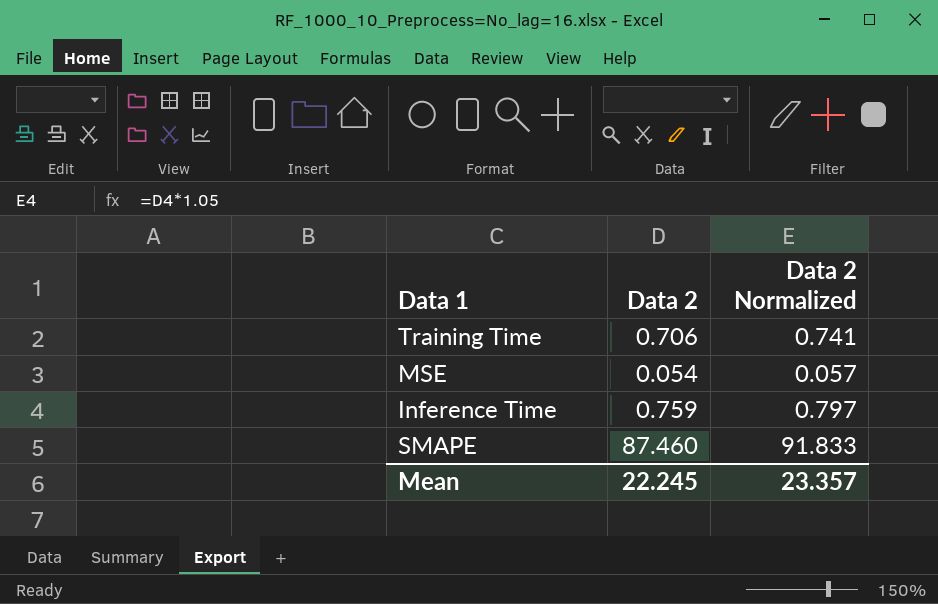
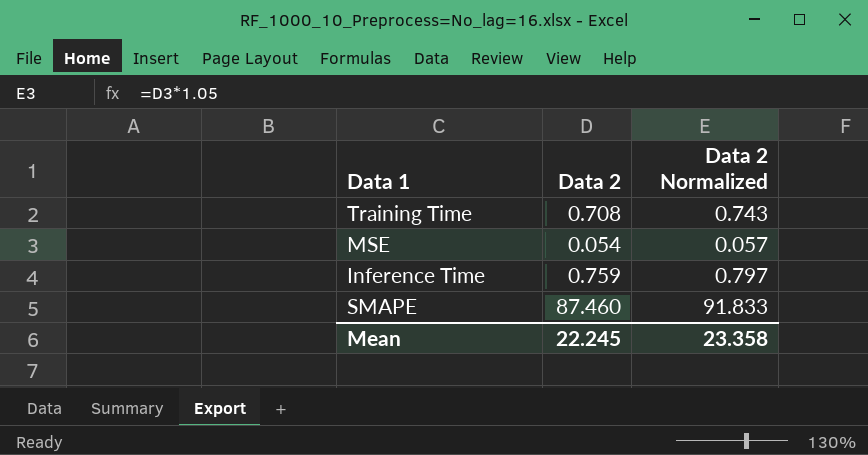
Training Time | Data 2: 0.706 -> 0.708
Training Time | Data 2 Normalized: 0.741 -> 0.743
Mean | Data 2 Normalized: 23.357 -> 23.358

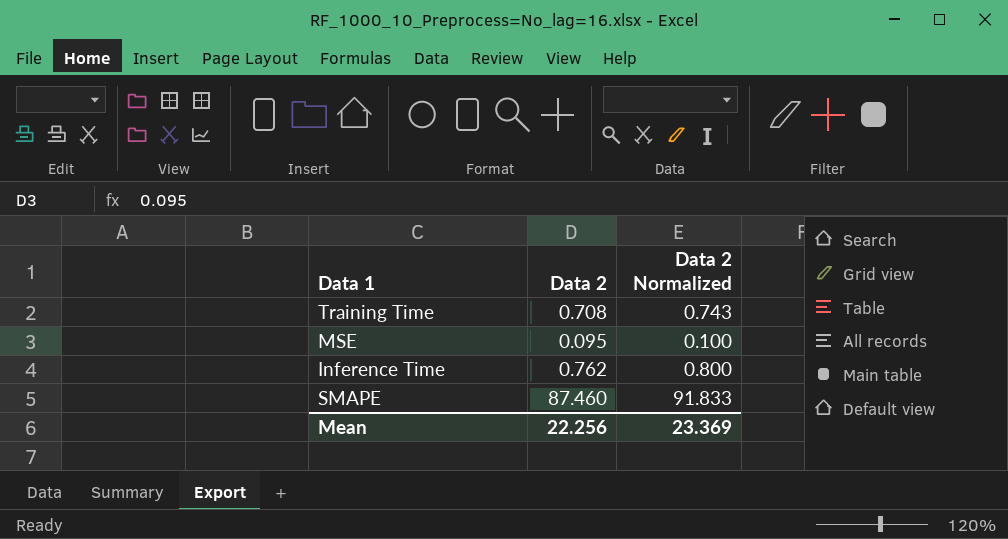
MSE | Data 2: 0.054 -> 0.095
MSE | Data 2 Normalized: 0.057 -> 0.100
Inference Time | Data 2: 0.759 -> 0.762
Inference Time | Data 2 Normalized: 0.797 -> 0.800
Mean | Data 2: 22.245 -> 22.256
Mean | Data 2 Normalized: 23.358 -> 23.369

